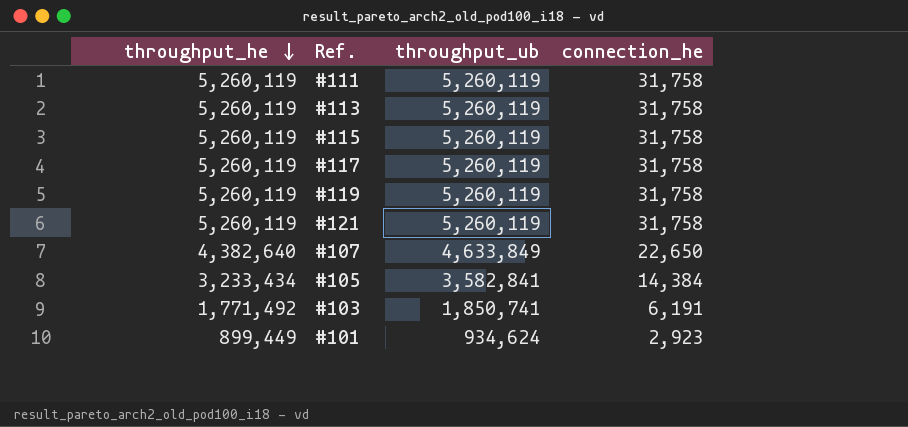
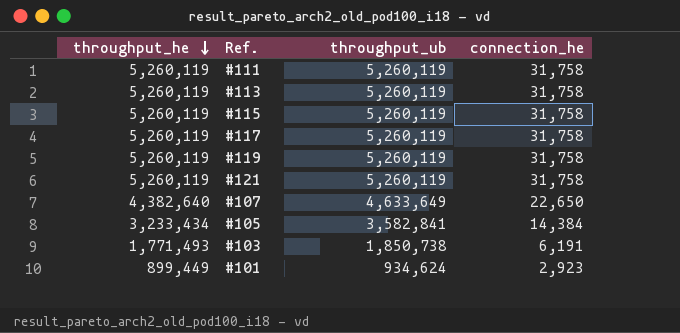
#107 | throughput_ub: 4,633,849 -> 4,633,649
#103 | throughput_he: 1,771,492 -> 1,771,493
#103 | throughput_ub: 1,850,741 -> 1,850,738

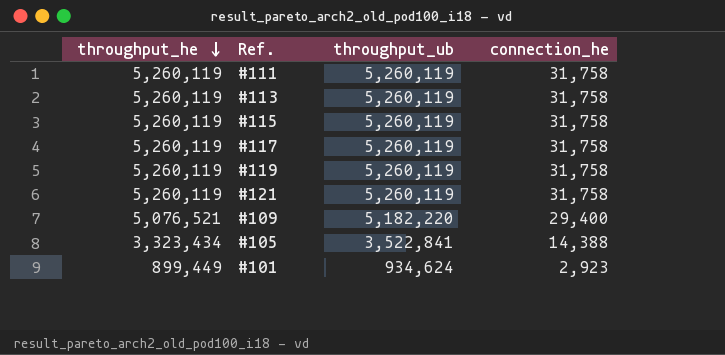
row #107: 4,382,640 | 4,633,649 | 22,650 -> none
row #103: 1,771,493 | 1,850,738 | 6,191 -> none
row #109: none -> 5,076,521 | 5,182,220 | 29,400
#105 | throughput_he: 3,233,434 -> 3,323,434
#105 | throughput_ub: 3,582,841 -> 3,522,841
#105 | connection_he: 14,384 -> 14,388

